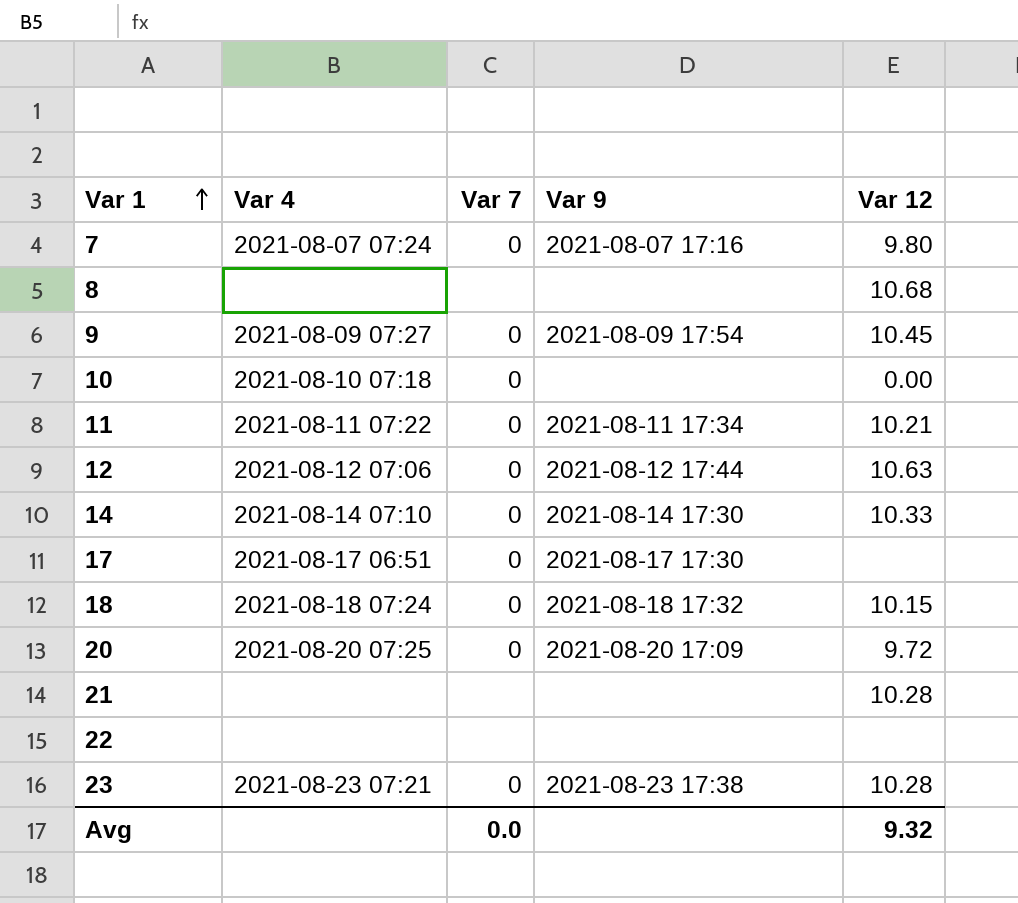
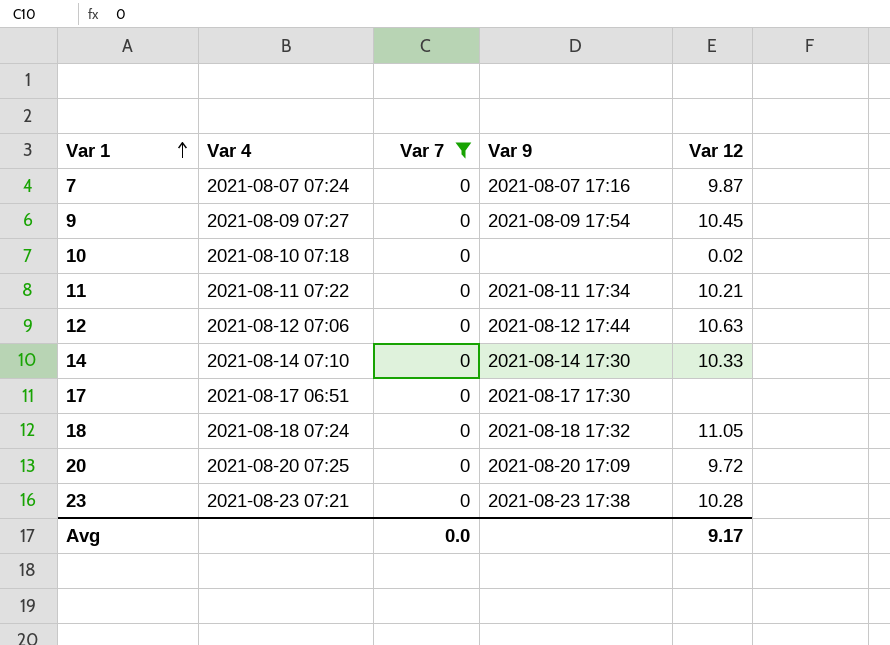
filter: none -> Var 7 = 0
7 | Var 12: 9.80 -> 9.87
10 | Var 12: 0.00 -> 0.02
18 | Var 12: 10.15 -> 11.05
Avg | Var 12: 9.32 -> 9.17

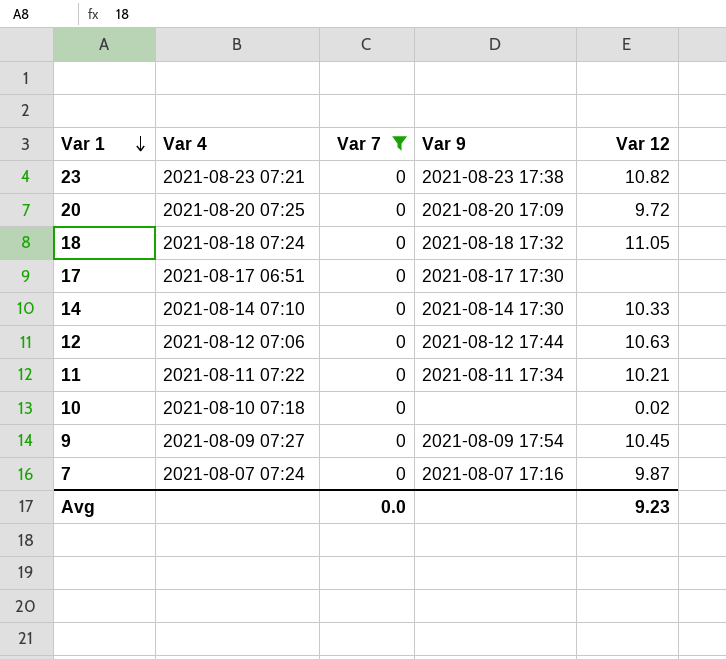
row order: Var 1 ascending -> Var 1 descending
23 | Var 12: 10.28 -> 10.82
Avg | Var 12: 9.17 -> 9.23

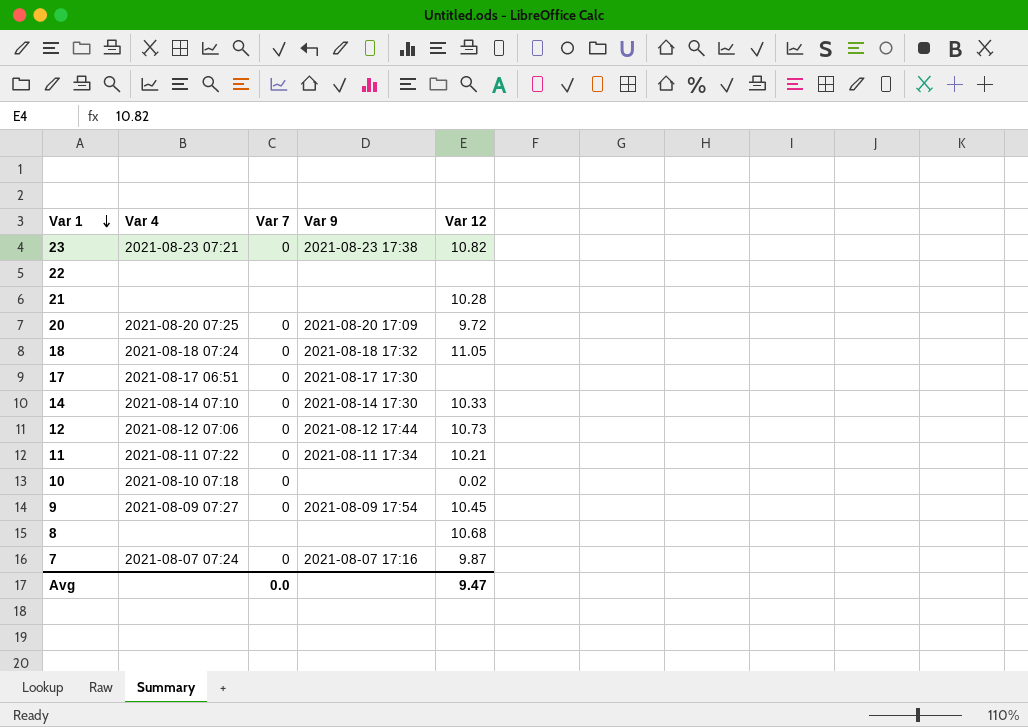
filter: Var 7 = 0 -> none
12 | Var 12: 10.63 -> 10.73
Avg | Var 12: 9.23 -> 9.47

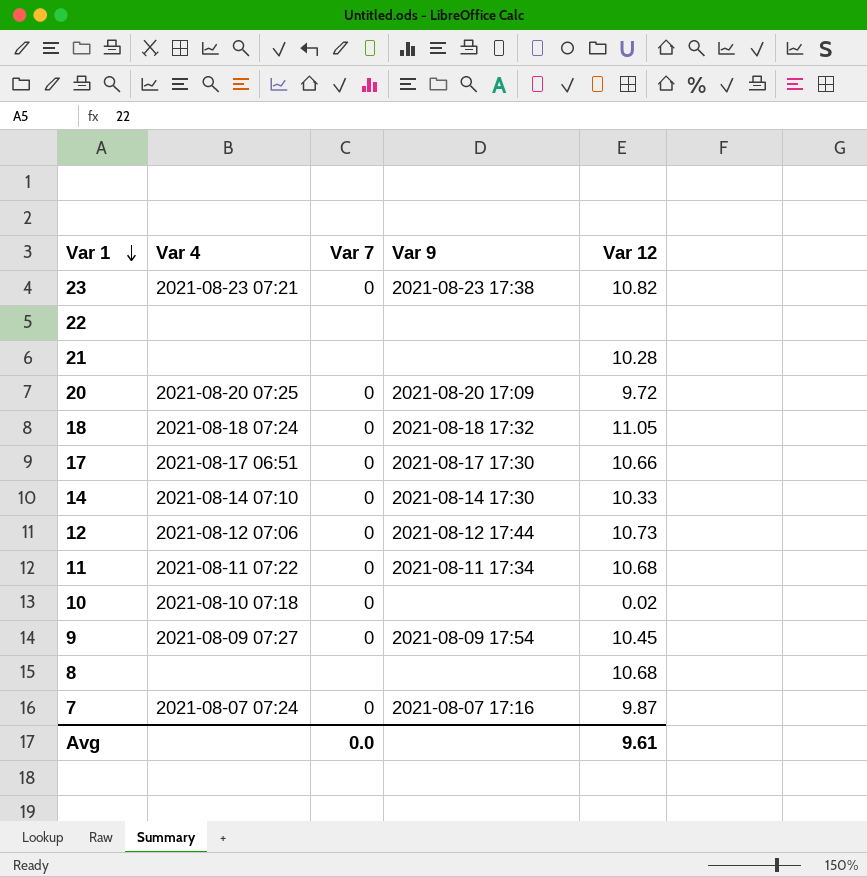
17 | Var 12: none -> 10.66
11 | Var 12: 10.21 -> 10.68
Avg | Var 12: 9.47 -> 9.61

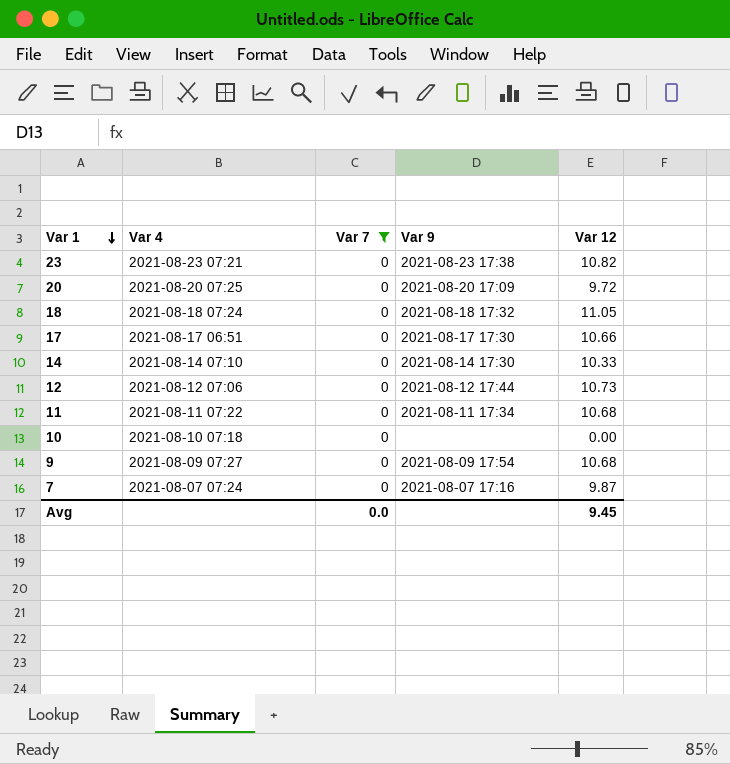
filter: none -> Var 7 = 0
10 | Var 12: 0.02 -> 0.00
9 | Var 12: 10.45 -> 10.68
Avg | Var 12: 9.61 -> 9.45

